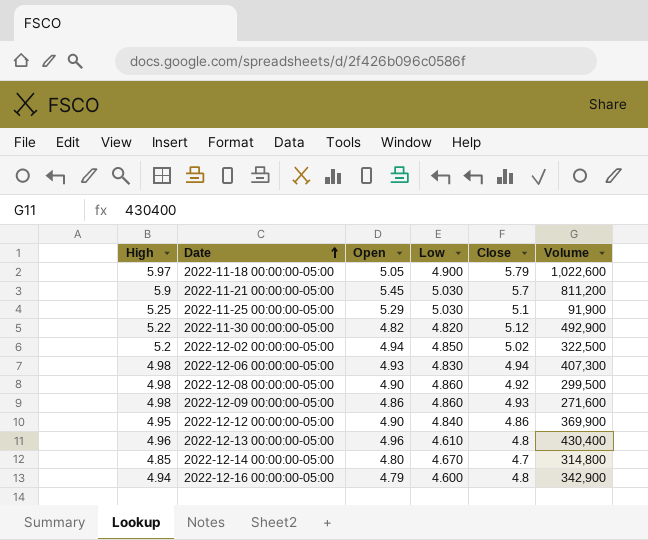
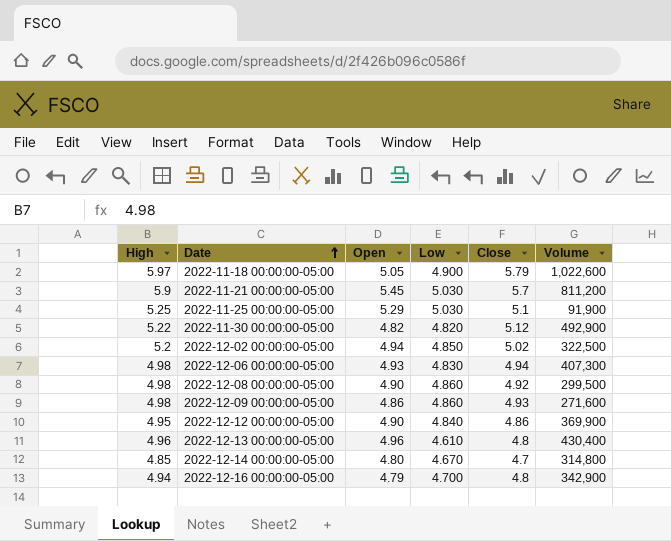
2022-12-16 00:00:00-05:00 | Low: 4.600 -> 4.700

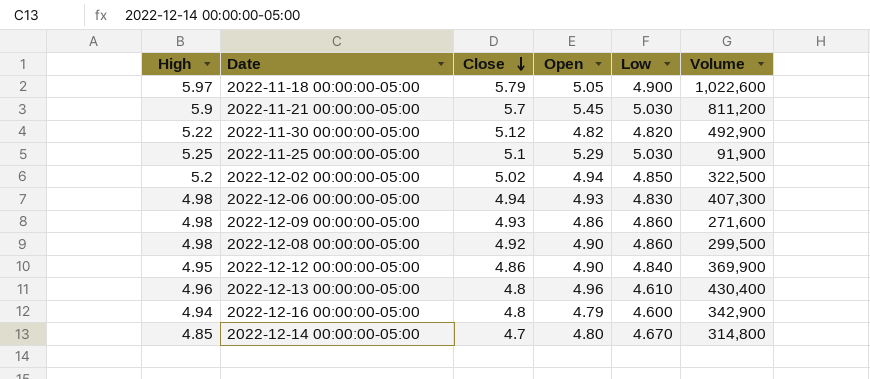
row order: Date ascending -> Close descending
column Close | position: 5 -> 3
2022-12-16 00:00:00-05:00 | Low: 4.700 -> 4.600

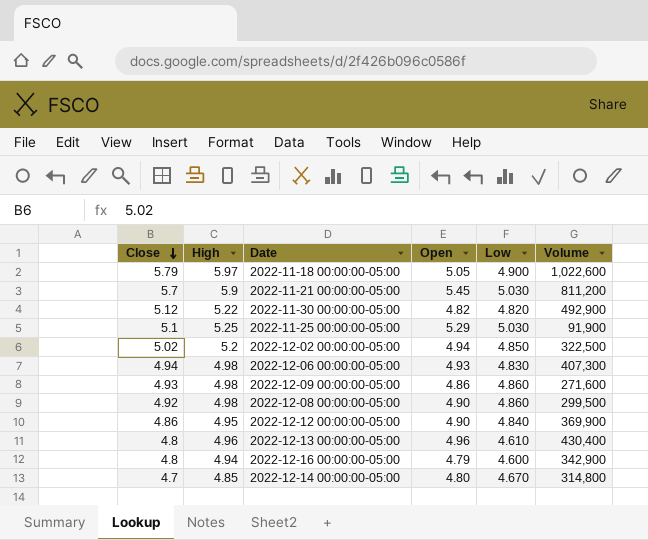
column Close | position: 3 -> 1

